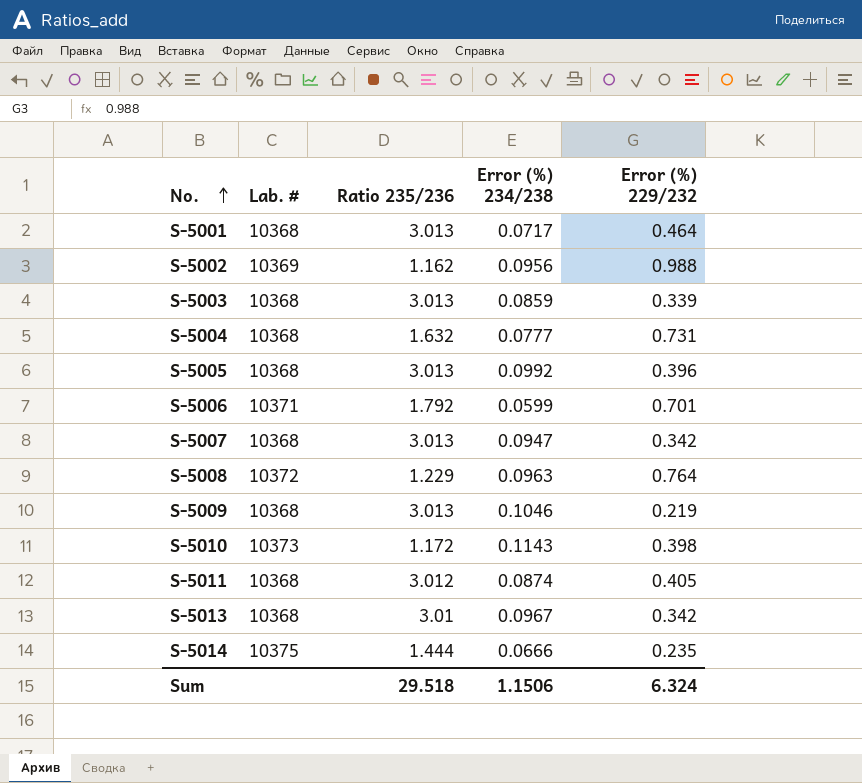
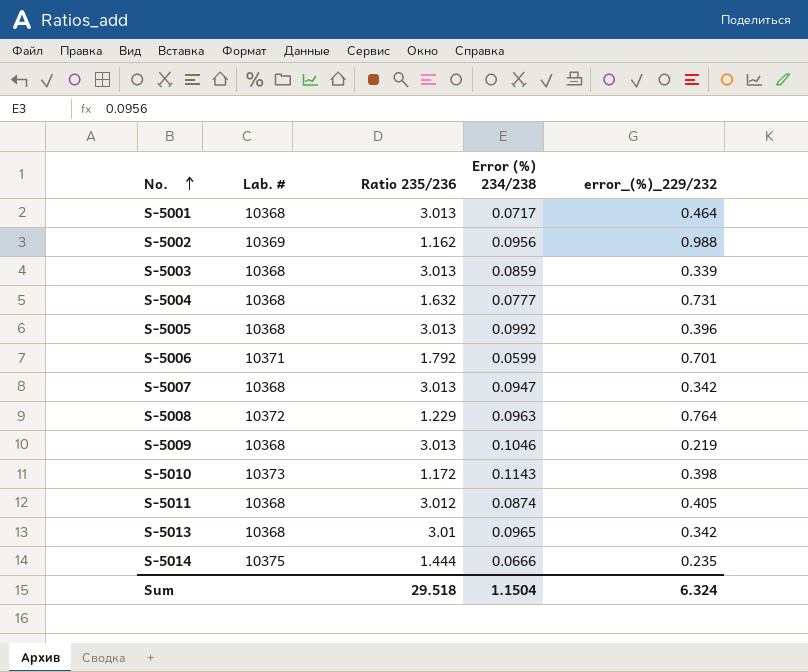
column name: Error (%) 229/232 -> error_(%)_229/232
S-5013 | Error (%) 234/238: 0.0967 -> 0.0965
Sum | Error (%) 234/238: 1.1506 -> 1.1504

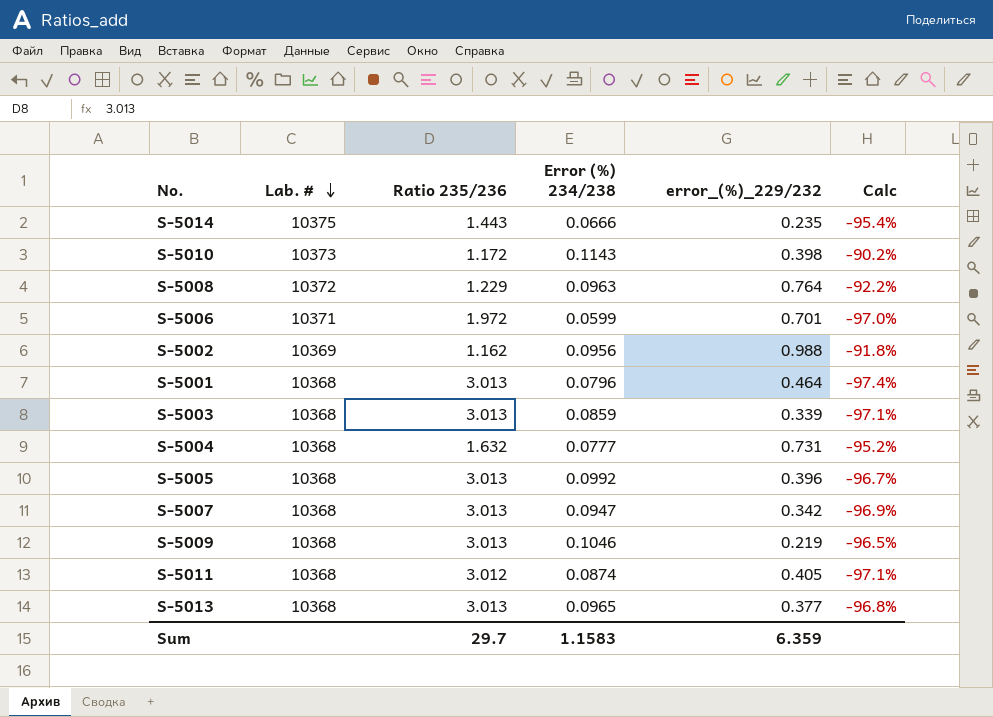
row order: No. ascending -> Lab. # descending
column Calc | formula: none -> ([Error (%) 234/238] - [Ratio 235/236]) / [Ratio 235/236]
S-5014 | Ratio 235/236: 1.444 -> 1.443
S-5006 | Ratio 235/236: 1.792 -> 1.972
S-5001 | Error (%) 234/238: 0.0717 -> 0.0796
S-5013 | Ratio 235/236: 3.01 -> 3.013
S-5013 | error_(%)_229/232: 0.342 -> 0.377
Sum | Ratio 235/236: 29.518 -> 29.7
Sum | Error (%) 234/238: 1.1504 -> 1.1583
Sum | error_(%)_229/232: 6.324 -> 6.359

